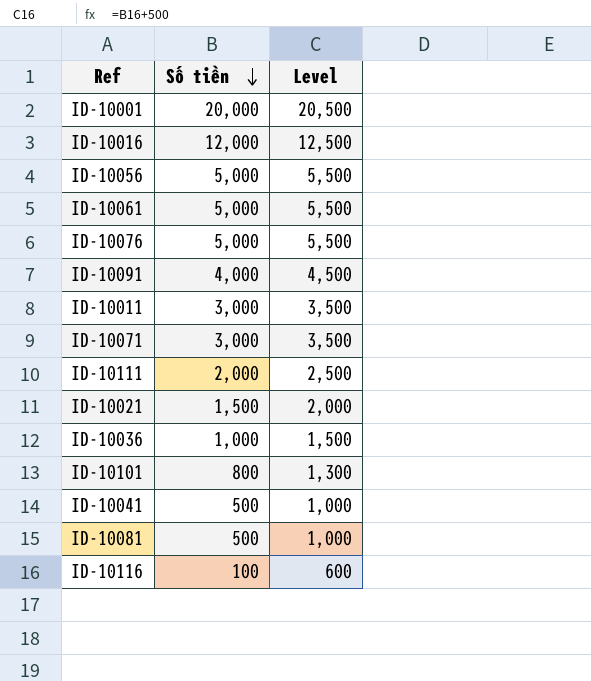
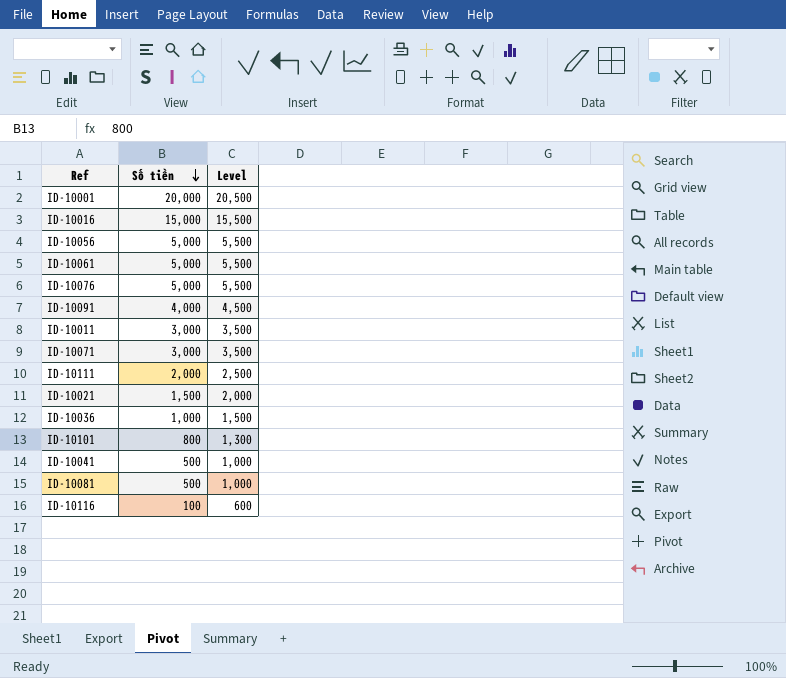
ID-10016 | Số tiền: 12,000 -> 15,000
ID-10016 | Level: 12,500 -> 15,500

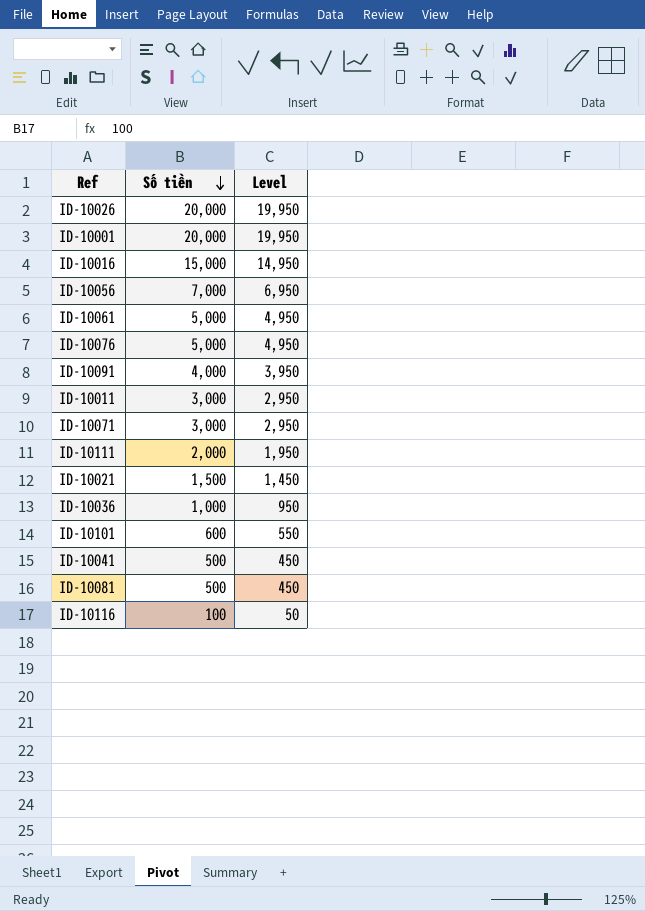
column Level | formula: [Số tiền] + 500 -> [Số tiền] - 50
row ID-10026: none -> 20,000 | 19,950
ID-10056 | Số tiền: 5,000 -> 7,000
ID-10101 | Số tiền: 800 -> 600

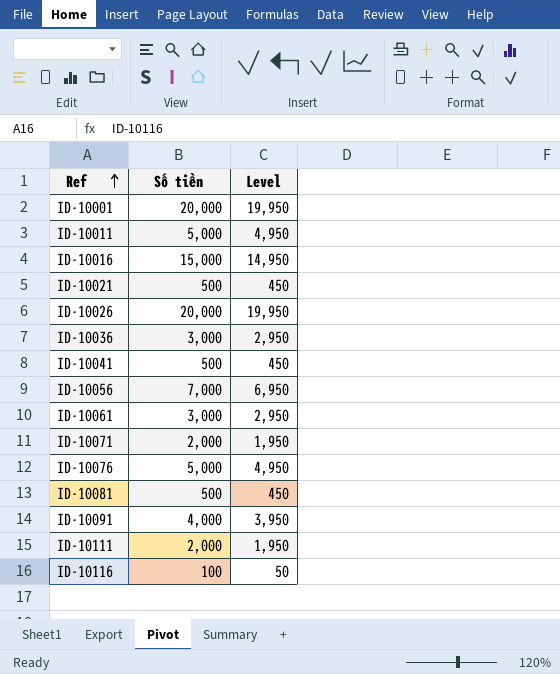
row order: Số tiền descending -> Ref ascending
row ID-10101: 600 | 550 -> none
ID-10011 | Số tiền: 3,000 -> 5,000
ID-10011 | Level: 2,950 -> 4,950
ID-10021 | Số tiền: 1,500 -> 500
ID-10021 | Level: 1,450 -> 450
ID-10036 | Số tiền: 1,000 -> 3,000
ID-10036 | Level: 950 -> 2,950
ID-10061 | Số tiền: 5,000 -> 3,000
ID-10061 | Level: 4,950 -> 2,950
ID-10071 | Số tiền: 3,000 -> 2,000
ID-10071 | Level: 2,950 -> 1,950

